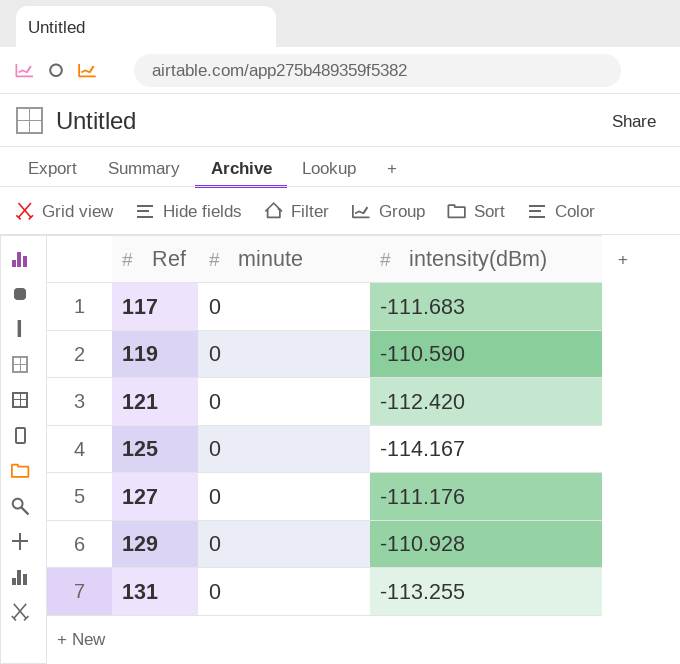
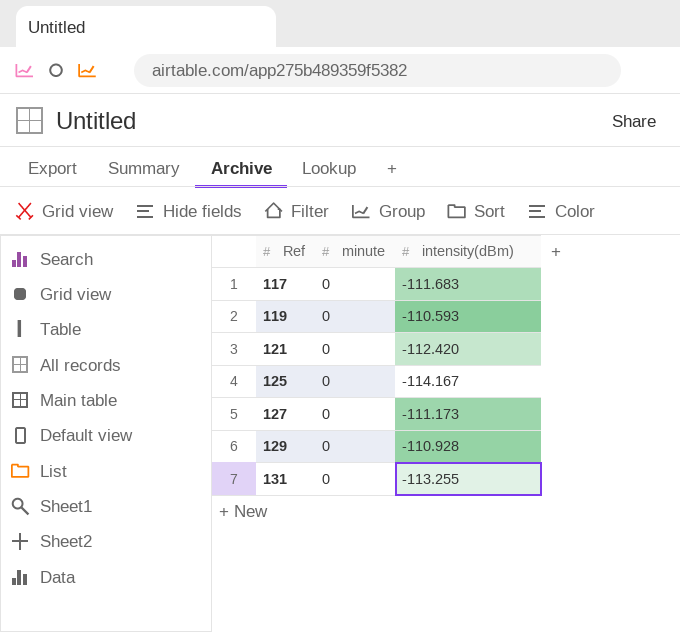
119 | intensity(dBm): -110.590 -> -110.593
127 | intensity(dBm): -111.176 -> -111.173

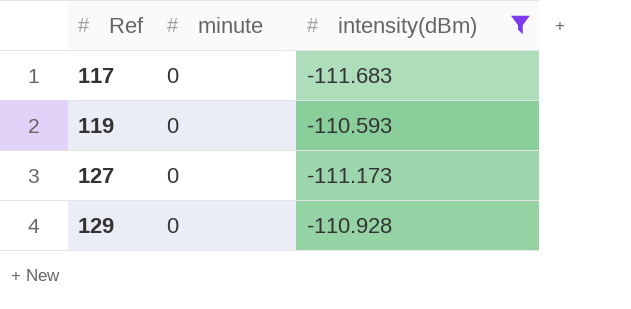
filter: none -> intensity(dBm) >= -111.683

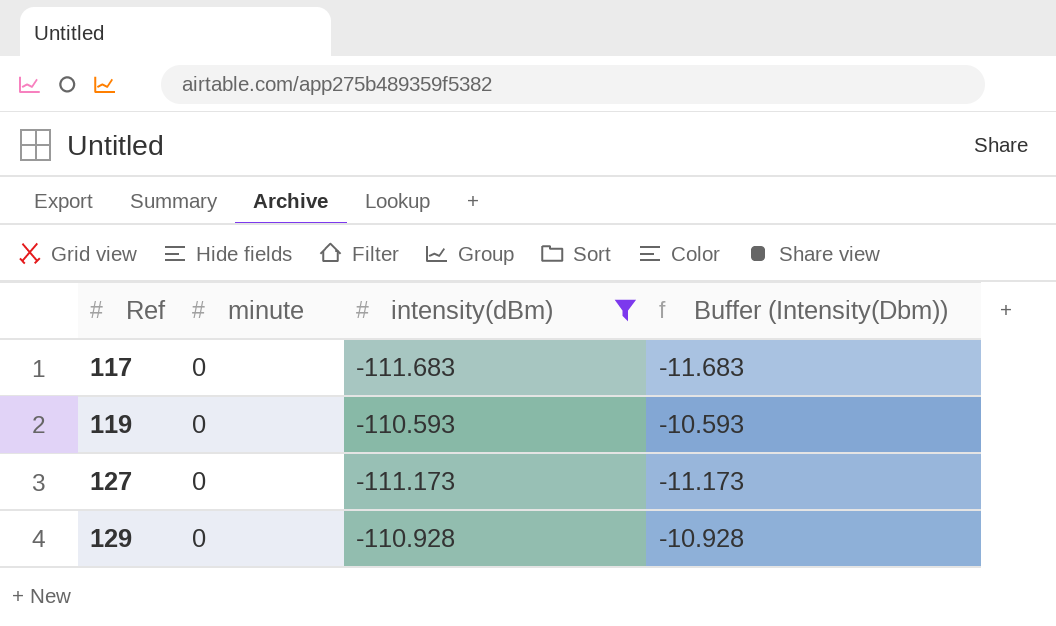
column Buffer (Intensity(Dbm)) | formula: none -> [intensity(dBm)] + 100

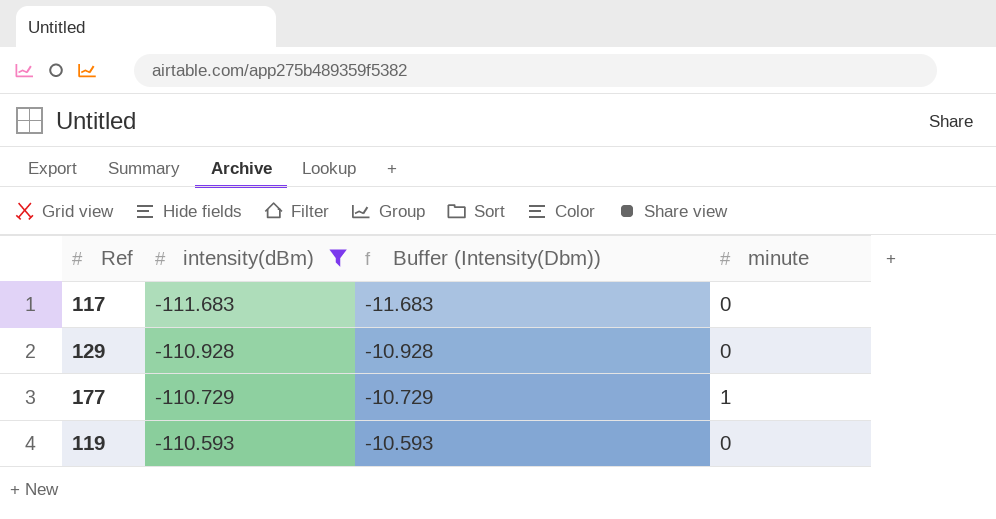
row order: Ref ascending -> intensity(dBm) ascending
column minute | position: 2 -> 4
row 127: 0 | -111.173 | -11.173 -> none
row 177: none -> -110.729 | -10.729 | 1

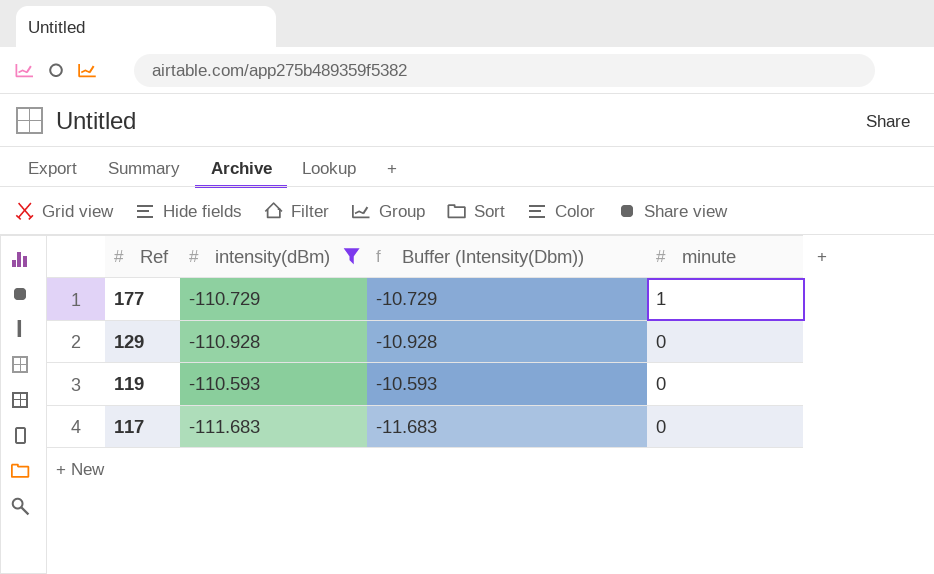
row order: intensity(dBm) ascending -> Ref descending

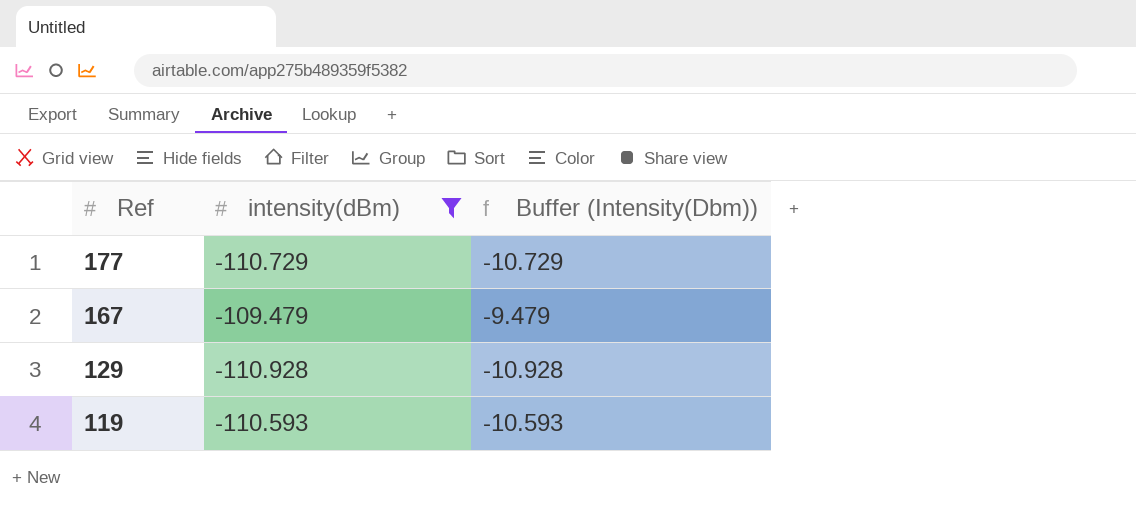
column minute | position: 4 -> none
row 117: -111.683 | -11.683 | 0 -> none
row 167: none -> -109.479 | -9.479

